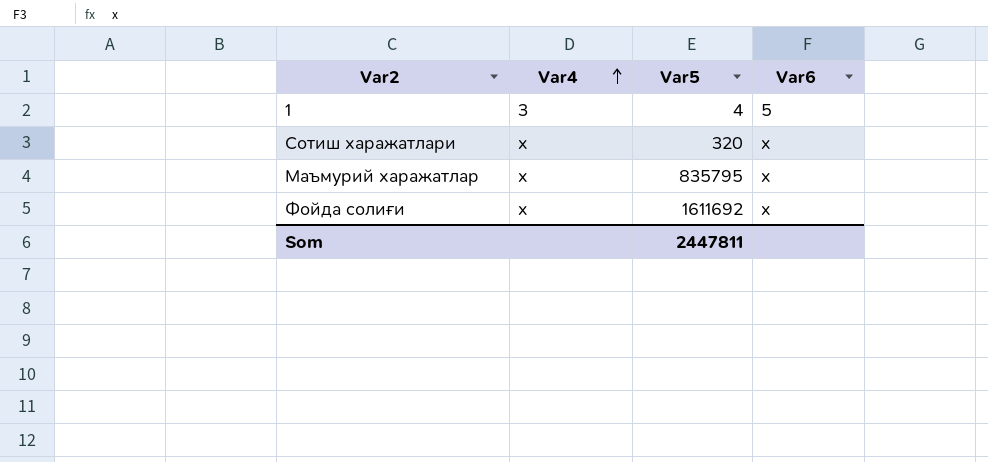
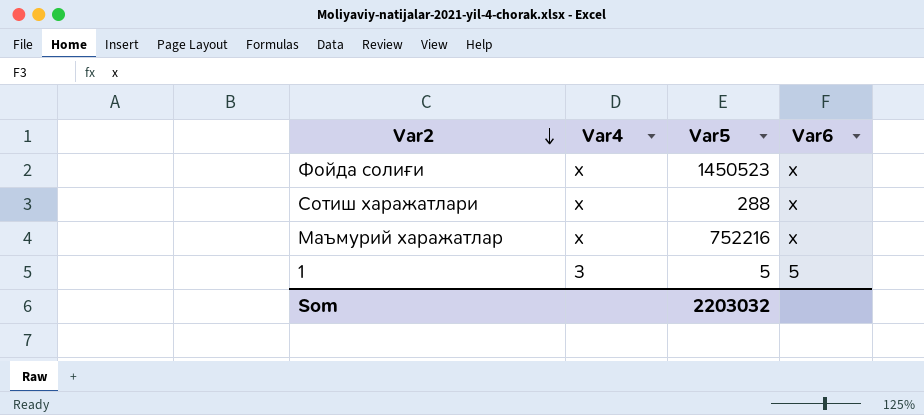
row order: Var4 ascending -> Var2 descending
Фойда солиғи | Var5: 1611692 -> 1450523
Сотиш харажатлари | Var5: 320 -> 288
Маъмурий харажатлар | Var5: 835795 -> 752216
1 | Var5: 4 -> 5
Som | Var5: 2447811 -> 2203032

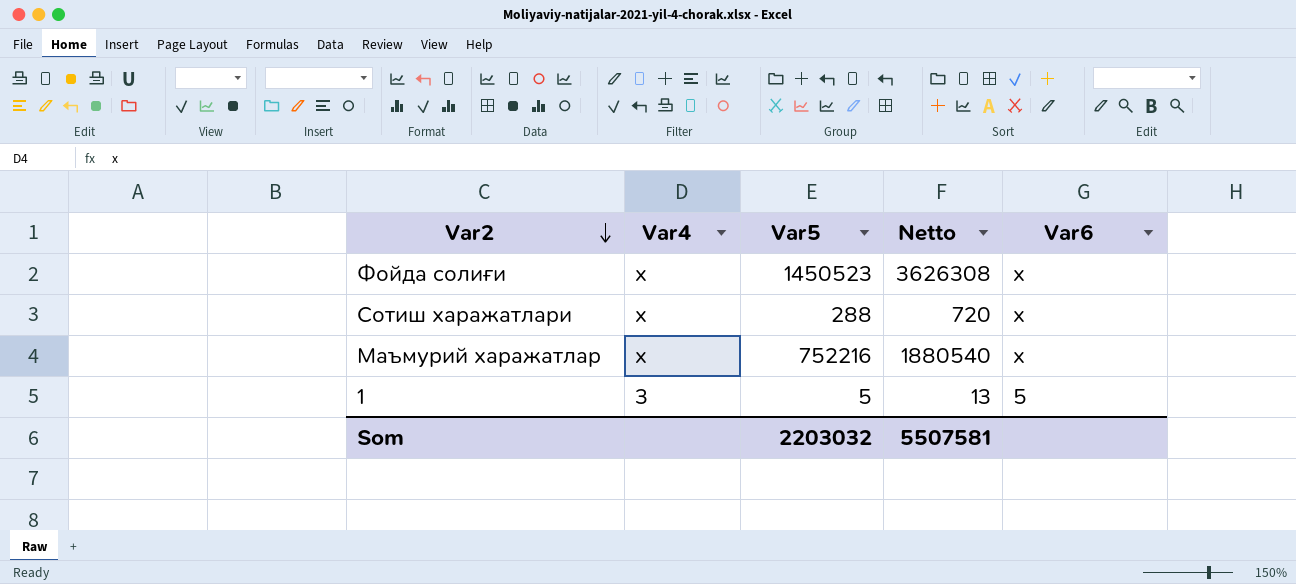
column Netto | formula: none -> [Var5] * 2,5

